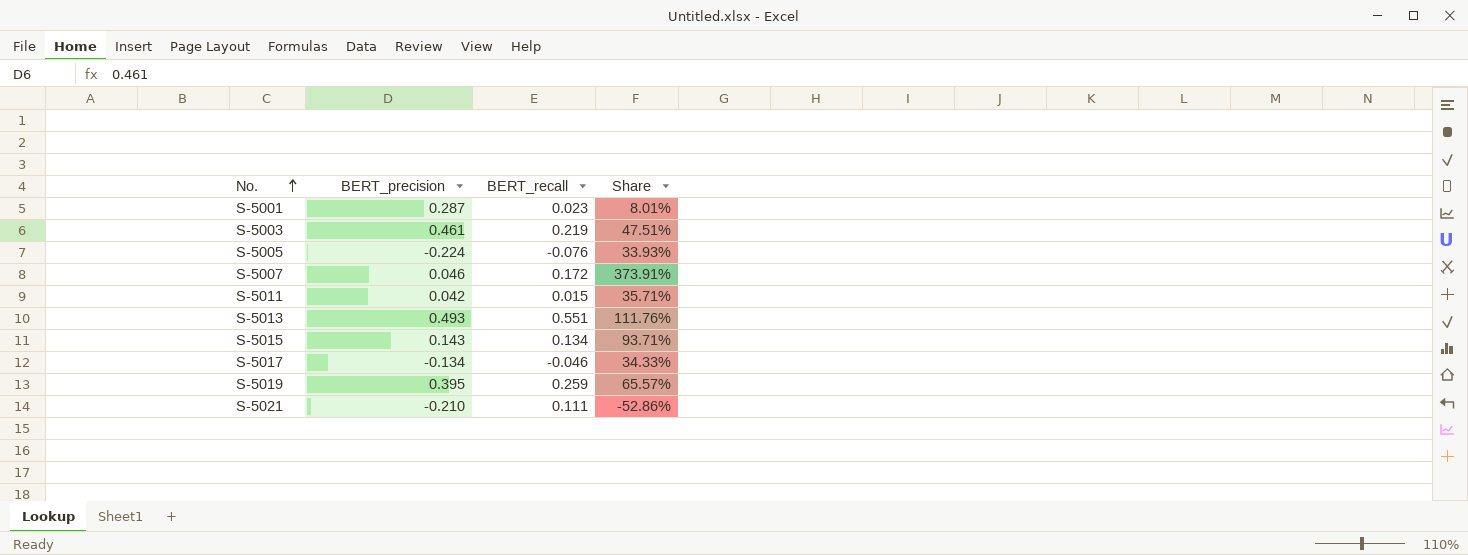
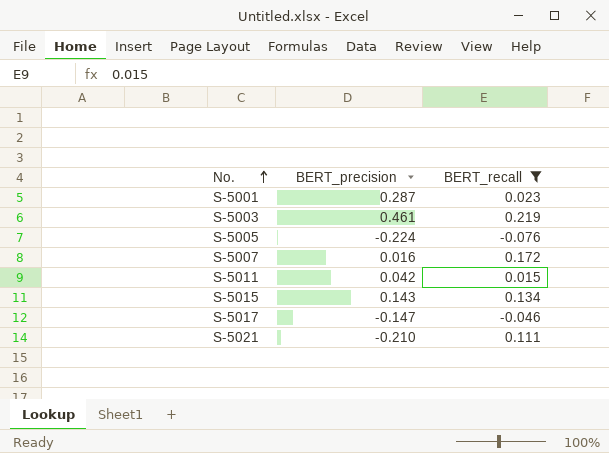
filter: none -> BERT_recall <= 0.219
column Share | formula: [BERT_recall] / [BERT_precision] -> none
S-5007 | BERT_precision: 0.046 -> 0.016
S-5017 | BERT_precision: -0.134 -> -0.147

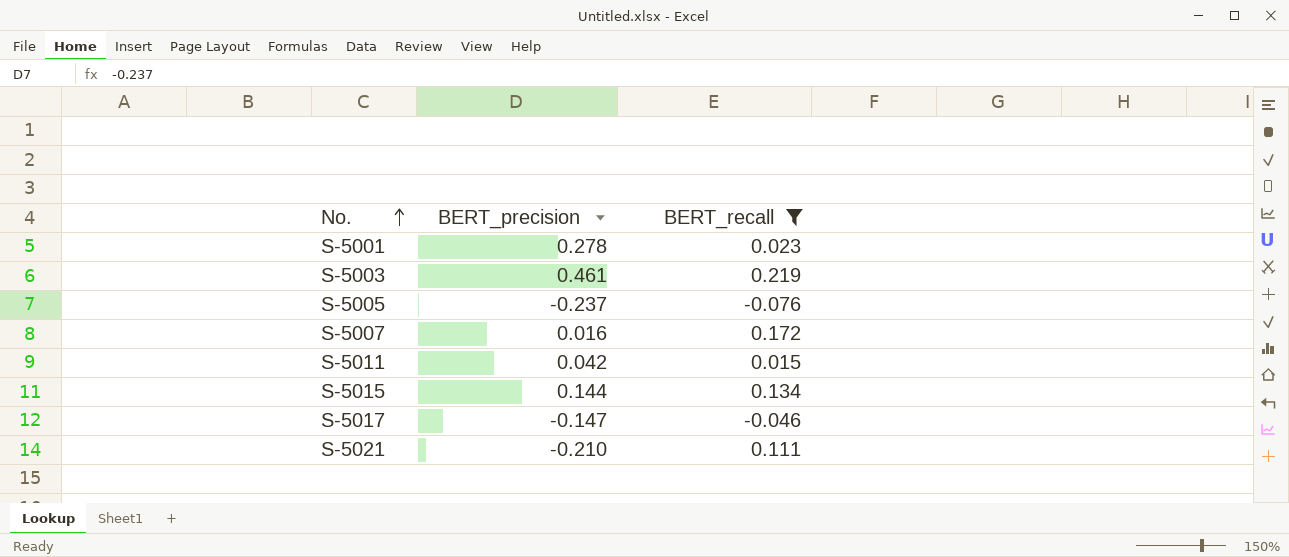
S-5001 | BERT_precision: 0.287 -> 0.278
S-5005 | BERT_precision: -0.224 -> -0.237
S-5015 | BERT_precision: 0.143 -> 0.144

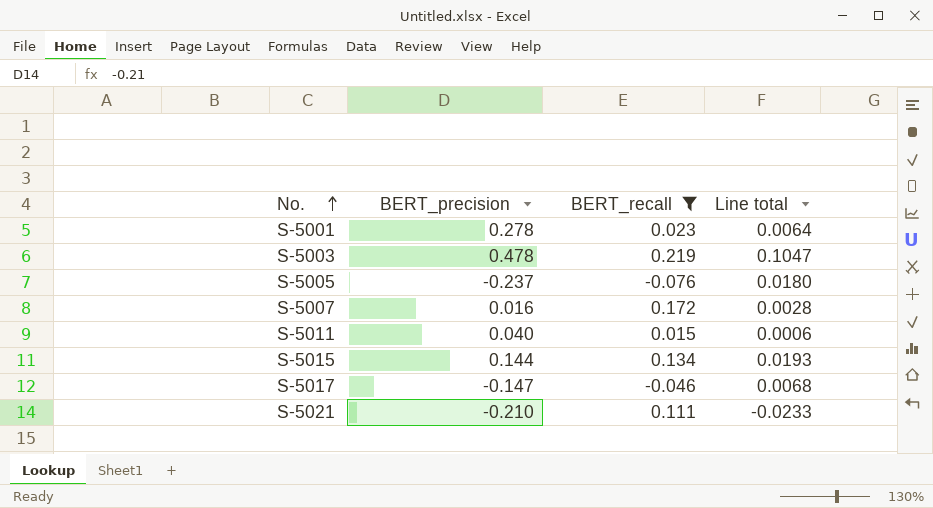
column Line total | formula: none -> [BERT_precision] * [BERT_recall]
S-5003 | BERT_precision: 0.461 -> 0.478
S-5011 | BERT_precision: 0.042 -> 0.040

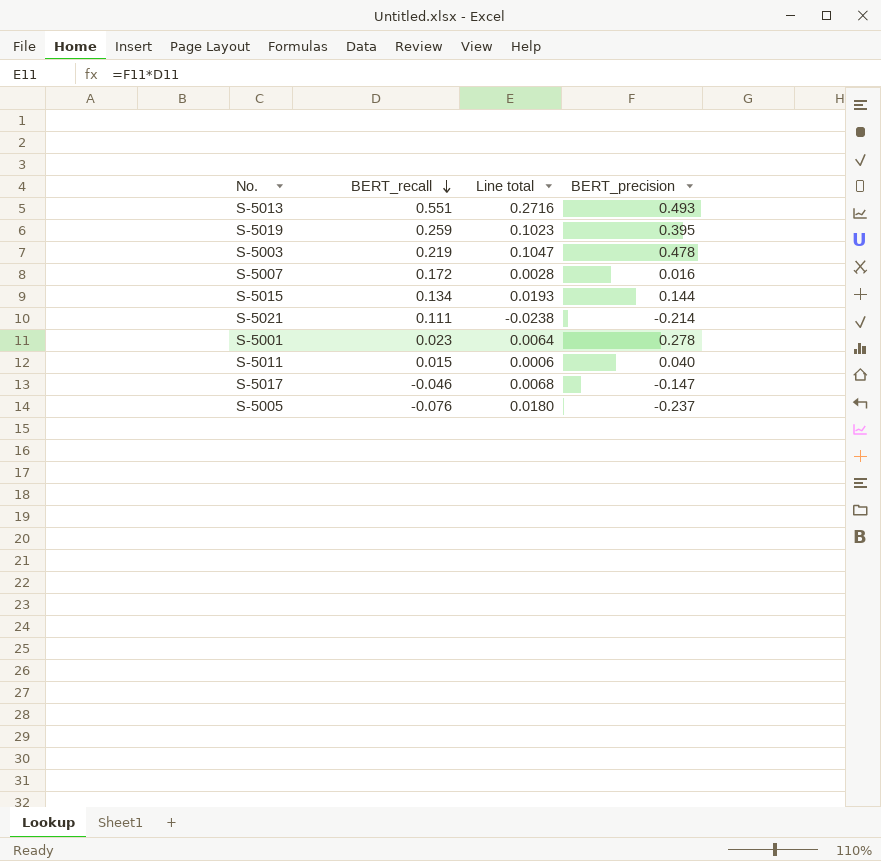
filter: BERT_recall <= 0.219 -> none
row order: No. ascending -> BERT_recall descending
column BERT_precision | position: 2 -> 4
S-5021 | Line total: -0.0233 -> -0.0238
S-5021 | BERT_precision: -0.210 -> -0.214

